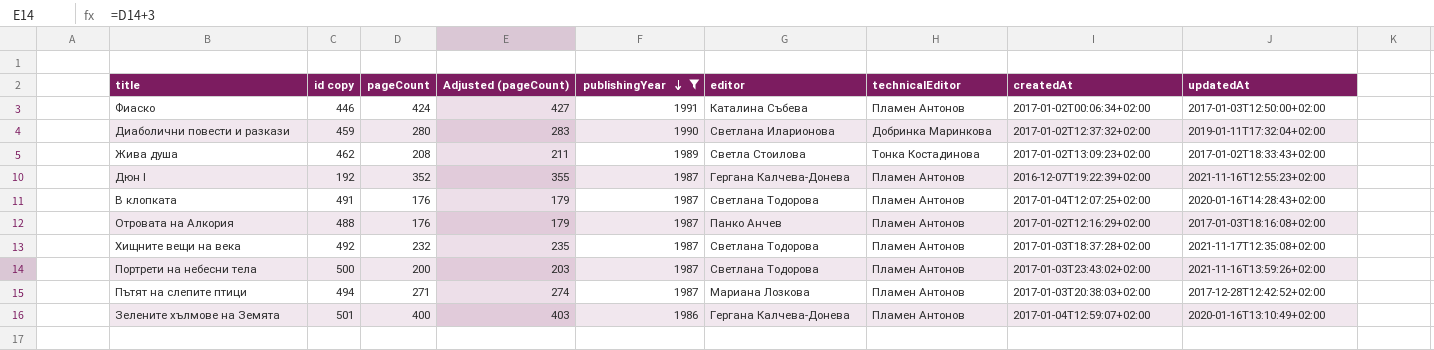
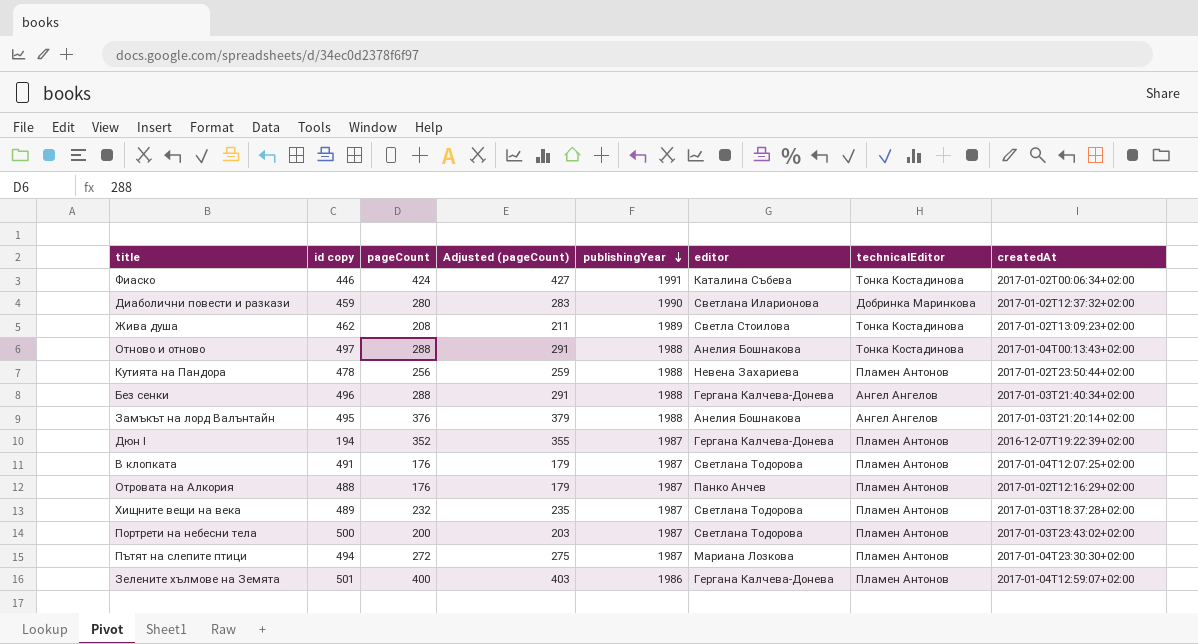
filter: publishingYear != 1988 -> none
column updatedAt | position: 9 -> none
Фиаско | technicalEditor: Пламен Антонов -> Тонка Костадинова
Дюн I | id copy: 192 -> 194
Хищните вещи на века | id copy: 492 -> 489
Пътят на слепите птици | pageCount: 271 -> 272
Пътят на слепите птици | Adjusted (pageCount): 274 -> 275
Пътят на слепите птици | createdAt: 2017-01-03T20:38:03+02:00 -> 2017-01-04T23:30:30+02:00

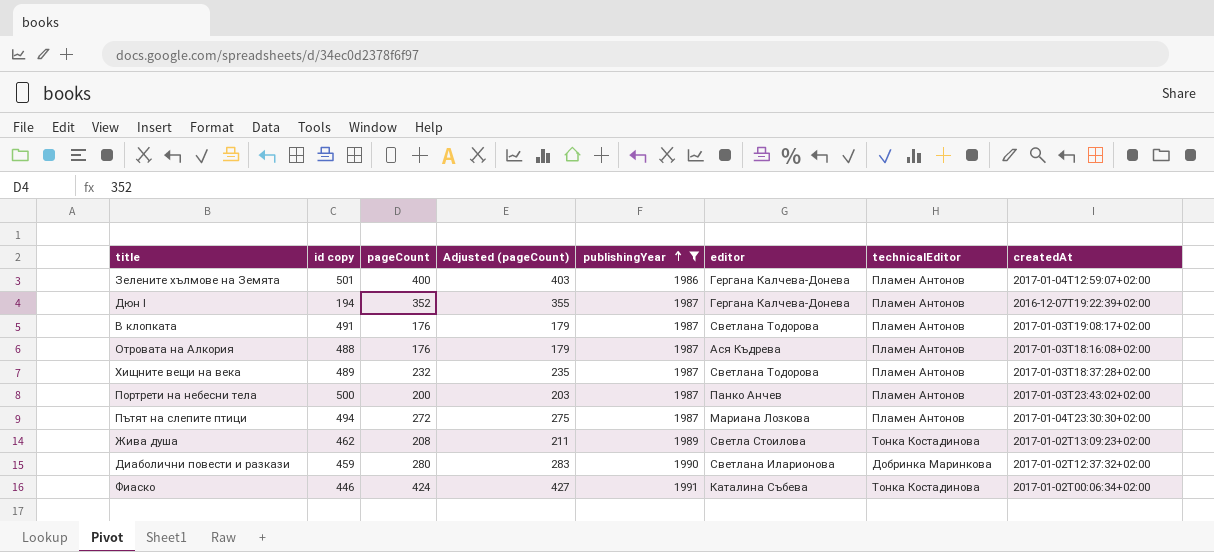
filter: none -> publishingYear != 1988
row order: publishingYear descending -> publishingYear ascending
В клопката | createdAt: 2017-01-04T12:07:25+02:00 -> 2017-01-03T19:08:17+02:00
Отровата на Алкория | editor: Панко Анчев -> Ася Къдрева
Отровата на Алкория | createdAt: 2017-01-02T12:16:29+02:00 -> 2017-01-03T18:16:08+02:00
Портрети на небесни тела | editor: Светлана Тодорова -> Панко Анчев

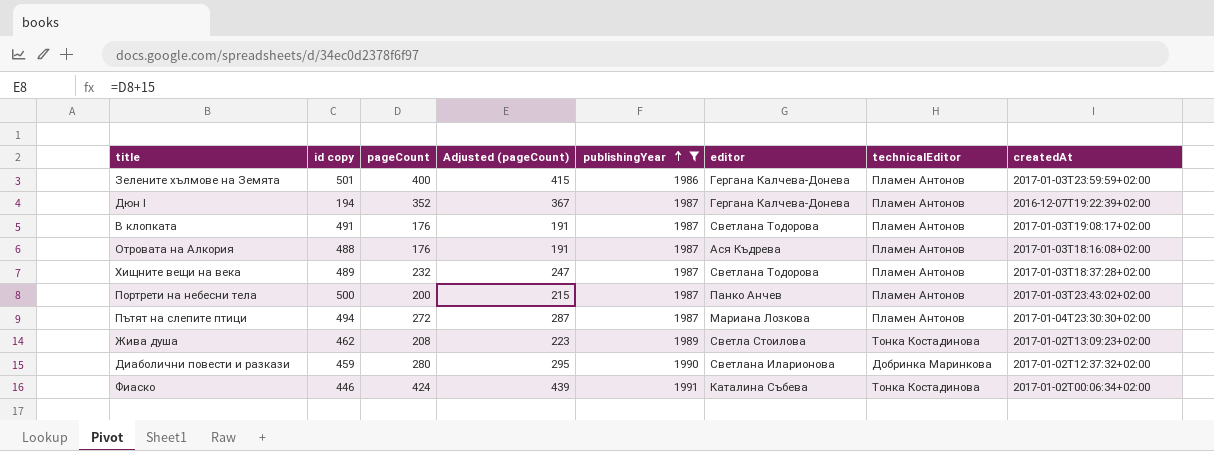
column Adjusted (pageCount) | formula: [pageCount] + 3 -> [pageCount] + 15
Зелените хълмове на Земята | createdAt: 2017-01-04T12:59:07+02:00 -> 2017-01-03T23:59:59+02:00

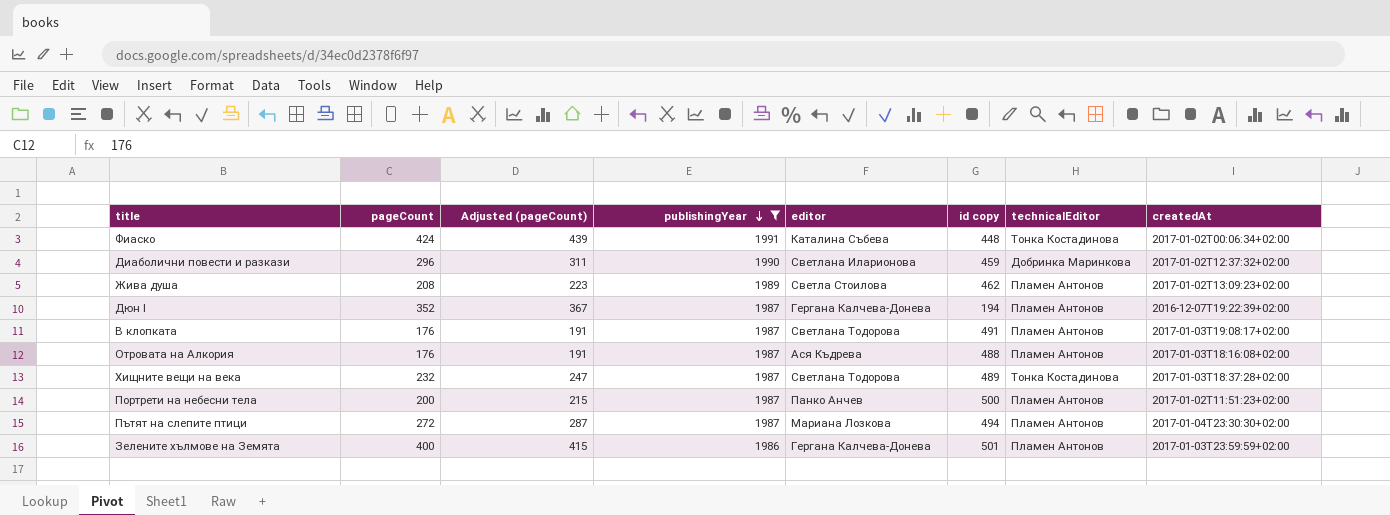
row order: publishingYear ascending -> publishingYear descending
column id copy | position: 2 -> 6
Фиаско | id copy: 446 -> 448
Диаболични повести и разкази | pageCount: 280 -> 296
Диаболични повести и разкази | Adjusted (pageCount): 295 -> 311
Жива душа | technicalEditor: Тонка Костадинова -> Пламен Антонов
Хищните вещи на века | technicalEditor: Пламен Антонов -> Тонка Костадинова
Портрети на небесни тела | createdAt: 2017-01-03T23:43:02+02:00 -> 2017-01-02T11:51:23+02:00

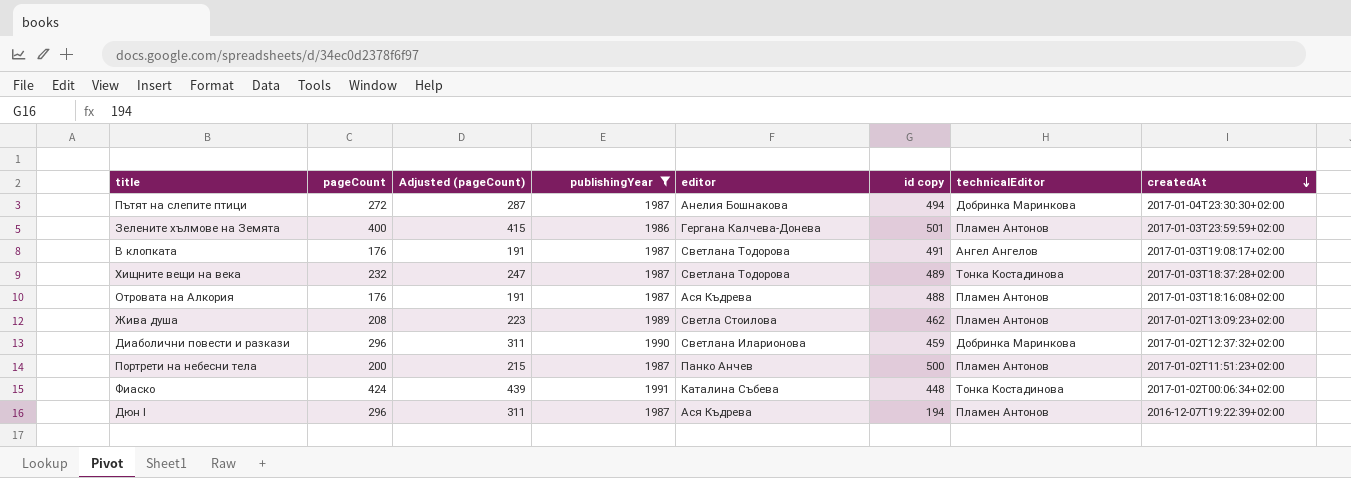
row order: publishingYear descending -> createdAt descending
Пътят на слепите птици | editor: Мариана Лозкова -> Анелия Бошнакова
Пътят на слепите птици | technicalEditor: Пламен Антонов -> Добринка Маринкова
В клопката | technicalEditor: Пламен Антонов -> Ангел Ангелов
Дюн I | pageCount: 352 -> 296
Дюн I | Adjusted (pageCount): 367 -> 311
Дюн I | editor: Гергана Калчева-Донева -> Ася Къдрева

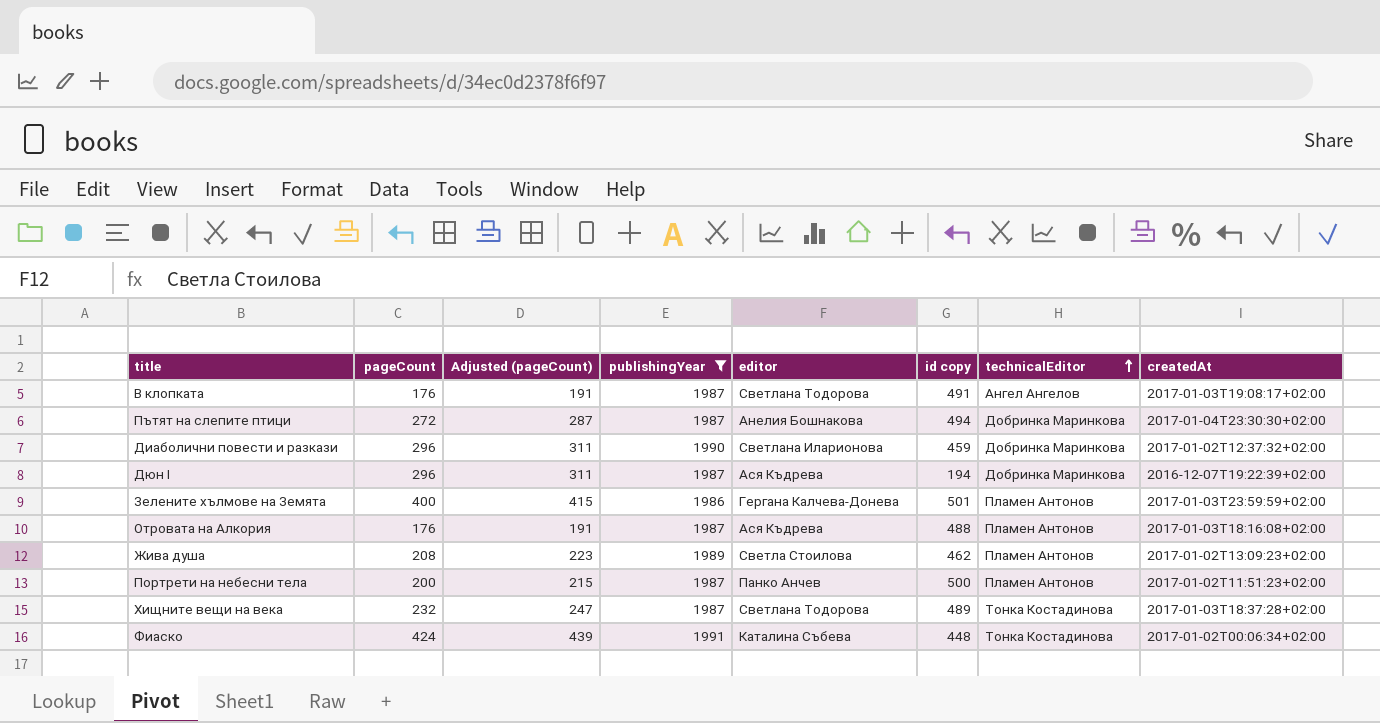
row order: createdAt descending -> technicalEditor ascending
Дюн I | technicalEditor: Пламен Антонов -> Добринка Маринкова

